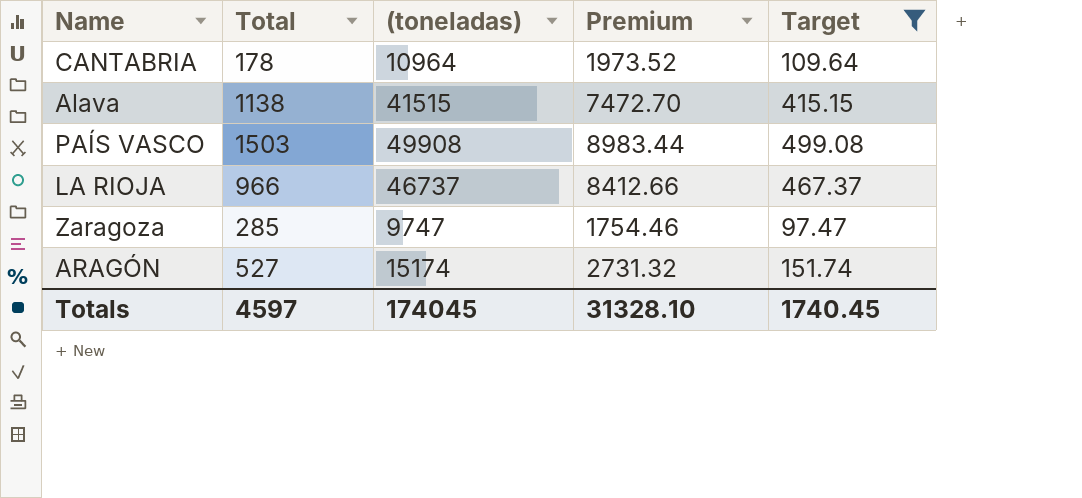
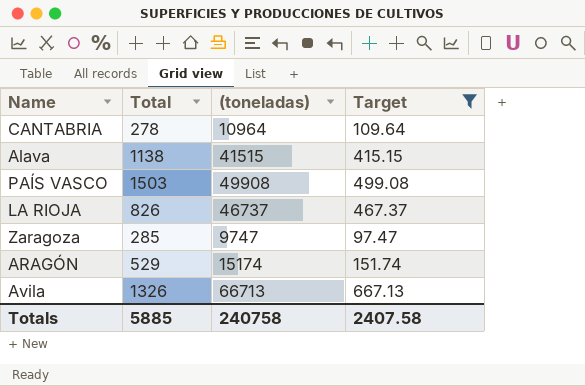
column Premium | formula: [(toneladas)] * 0.18 -> none
CANTABRIA | Total: 178 -> 278
LA RIOJA | Total: 966 -> 826
ARAGÓN | Total: 527 -> 529
row Avila: none -> 1326 | 66713 | 667.13
Totals | Total: 4597 -> 5885
Totals | (toneladas): 174045 -> 240758
Totals | Target: 1740.45 -> 2407.58

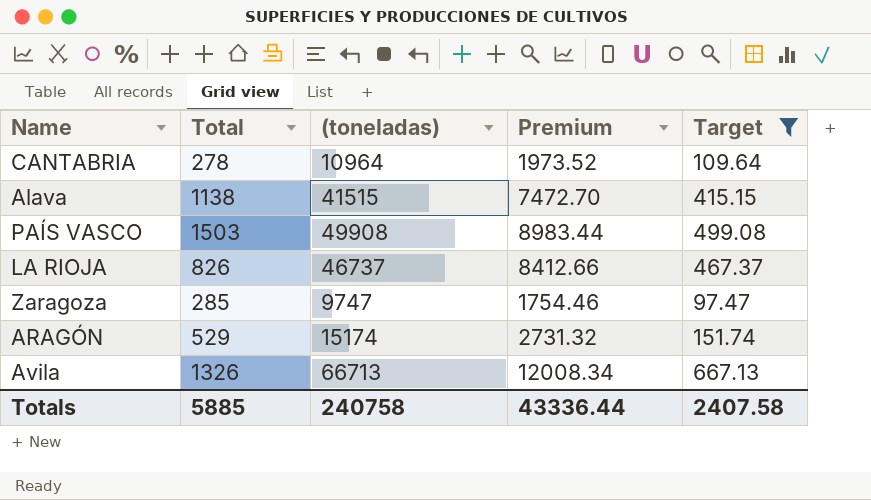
column Premium | formula: none -> [(toneladas)] * 0.18

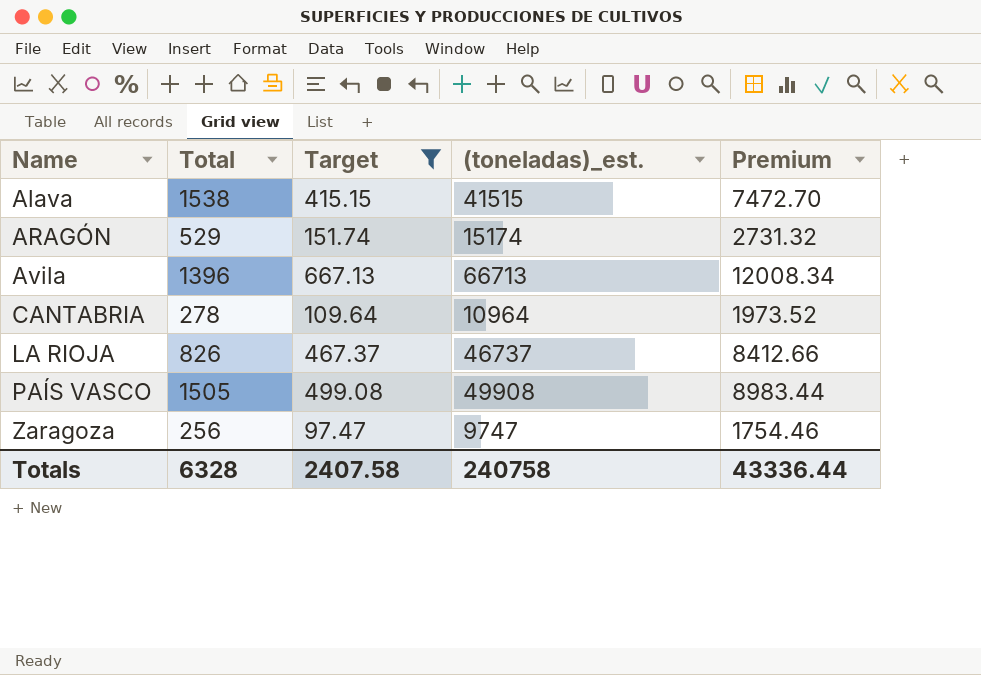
row order: none -> Name ascending
column Target | position: 5 -> 3
column name: (toneladas) -> (toneladas)_est.
Alava | Total: 1138 -> 1538
Avila | Total: 1326 -> 1396
PAÍS VASCO | Total: 1503 -> 1505
Zaragoza | Total: 285 -> 256
Totals | Total: 5885 -> 6328

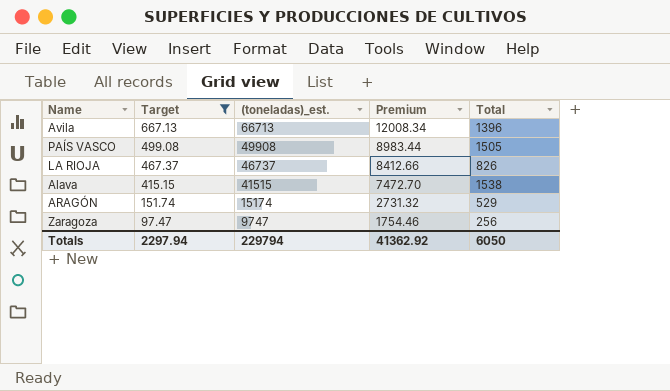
row order: Name ascending -> Target descending
column Total | position: 2 -> 5
row CANTABRIA: 278 | 109.64 | 10964 | 1973.52 -> none
Totals | Target: 2407.58 -> 2297.94
Totals | (toneladas)_est.: 240758 -> 229794
Totals | Premium: 43336.44 -> 41362.92
Totals | Total: 6328 -> 6050

